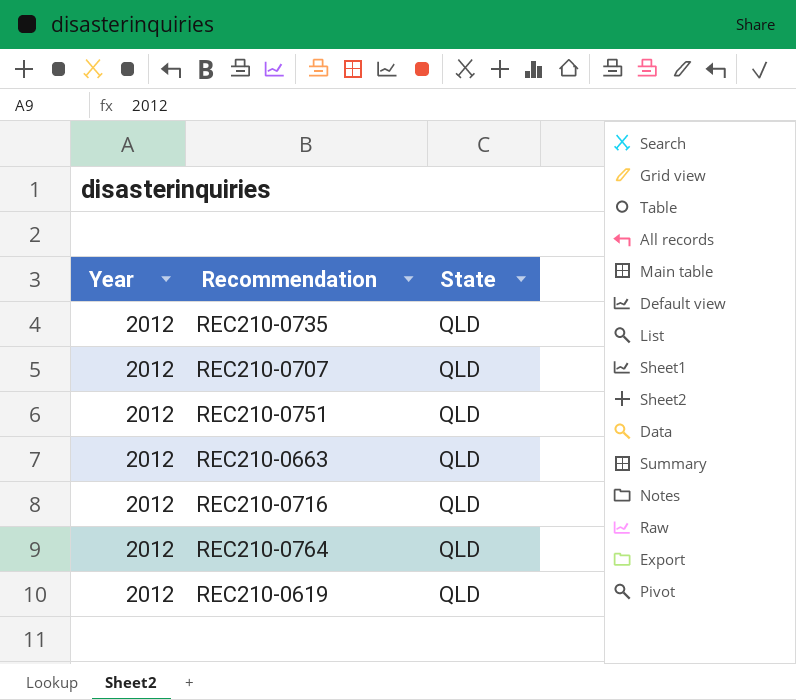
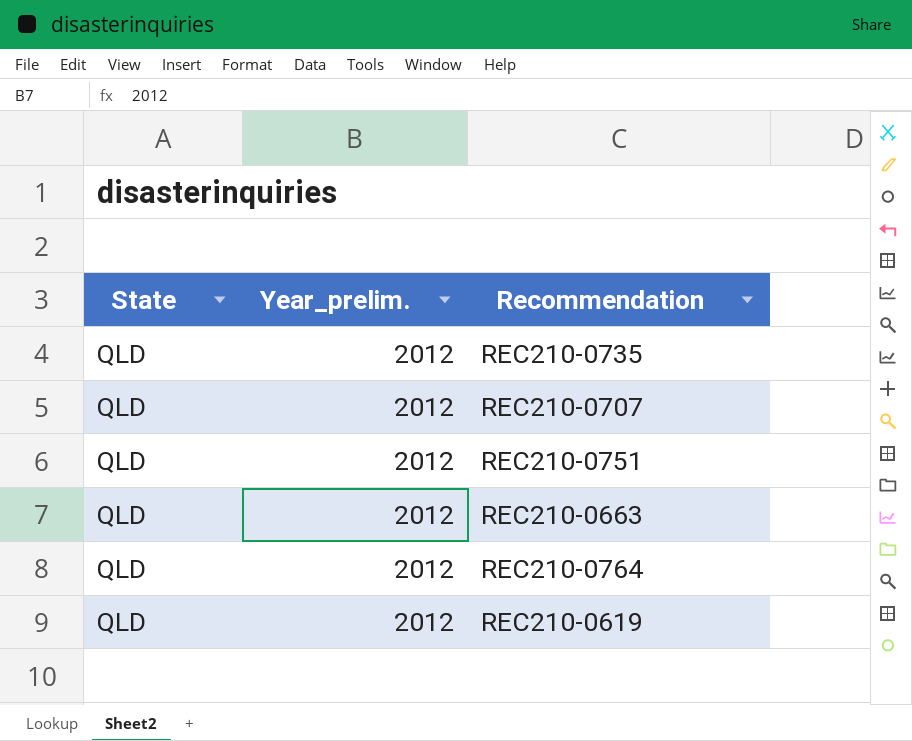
column State | position: 3 -> 1
column name: Year -> Year_prelim.
row REC210-0716: 2012 | QLD -> none

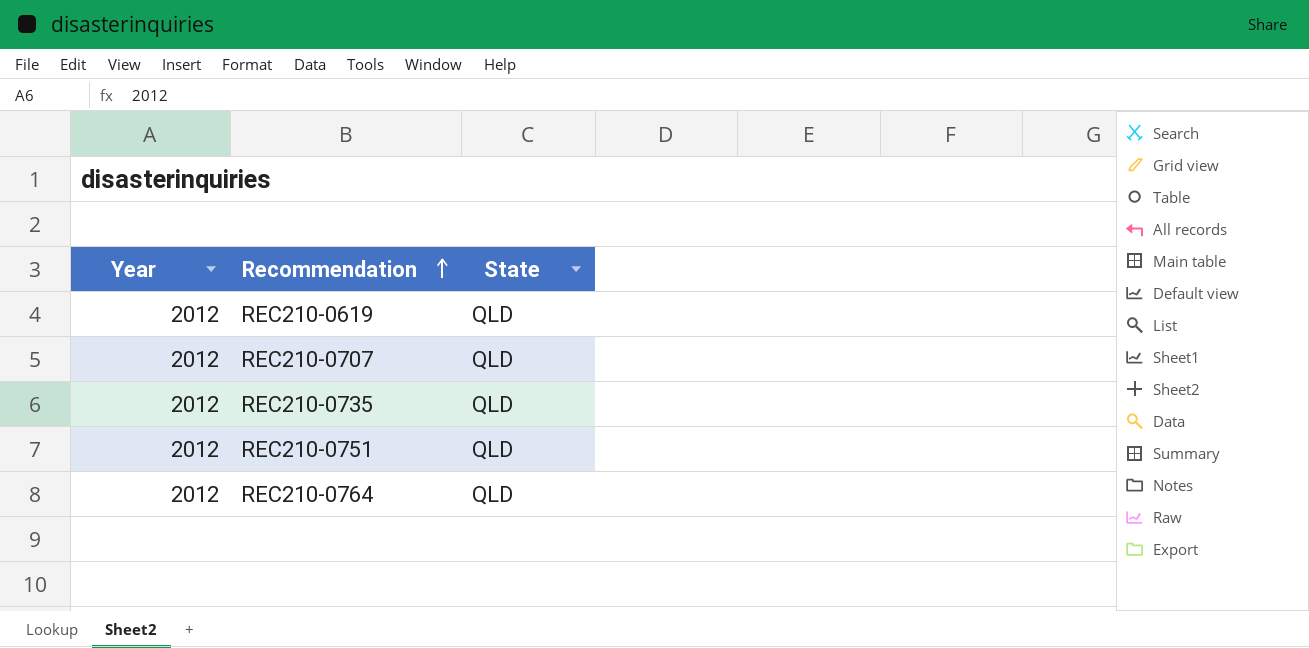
row order: none -> Recommendation ascending
column name: Year_prelim. -> Year
column State | position: 1 -> 3
row REC210-0663: QLD | 2012 -> none

